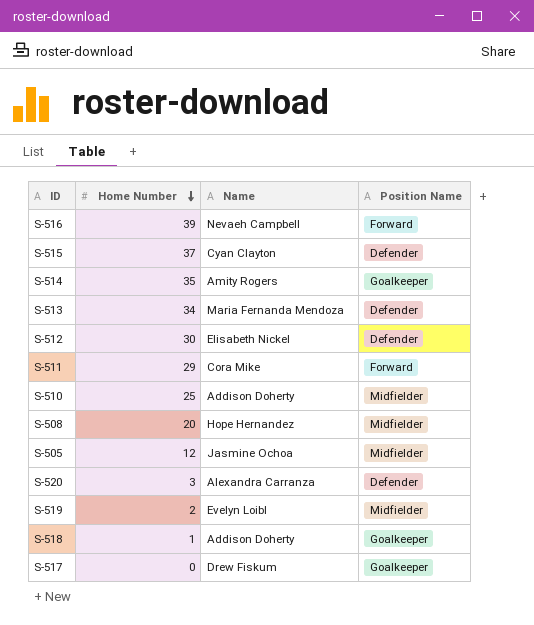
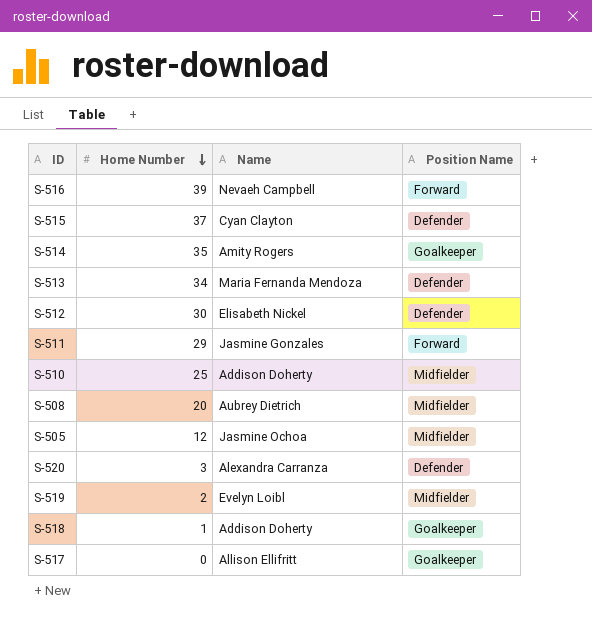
S-511 | Name: Cora Mike -> Jasmine Gonzales
S-508 | Name: Hope Hernandez -> Aubrey Dietrich
S-517 | Name: Drew Fiskum -> Allison Ellifritt

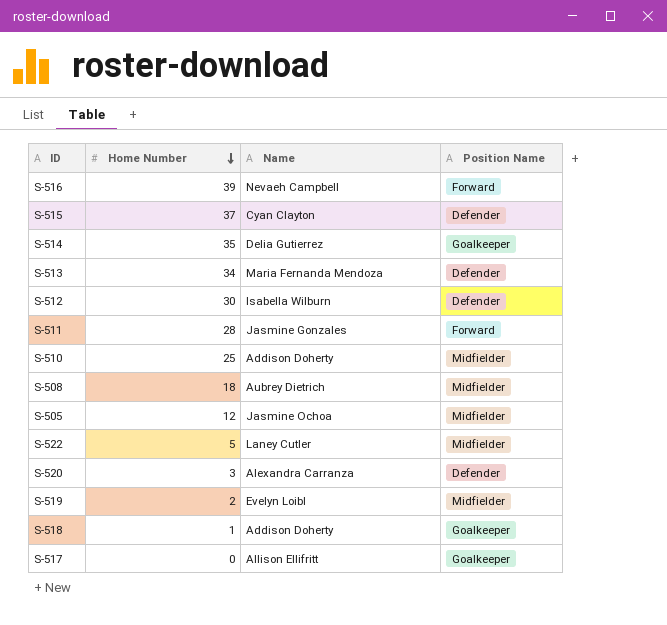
S-514 | Name: Amity Rogers -> Delia Gutierrez
S-512 | Name: Elisabeth Nickel -> Isabella Wilburn
S-511 | Home Number: 29 -> 28
S-508 | Home Number: 20 -> 18
row S-522: none -> 5 | Laney Cutler | Midfielder

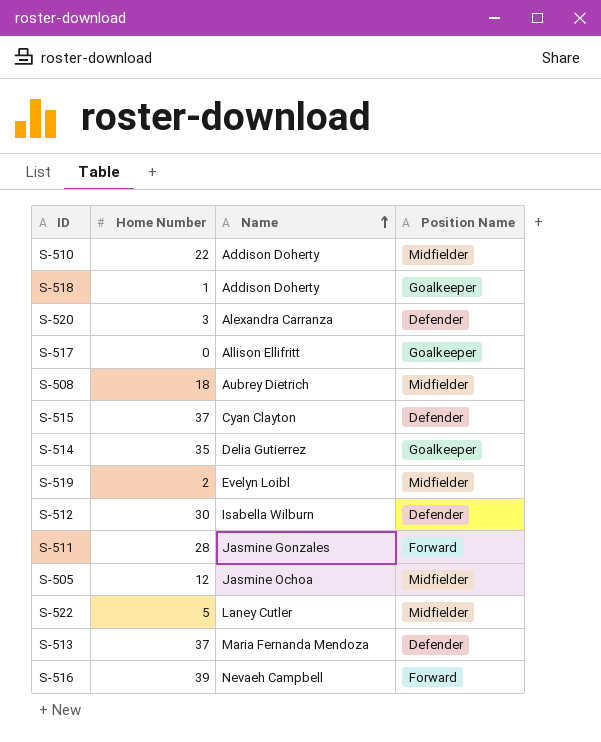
row order: Home Number descending -> Name ascending
S-510 | Home Number: 25 -> 22
S-513 | Home Number: 34 -> 37

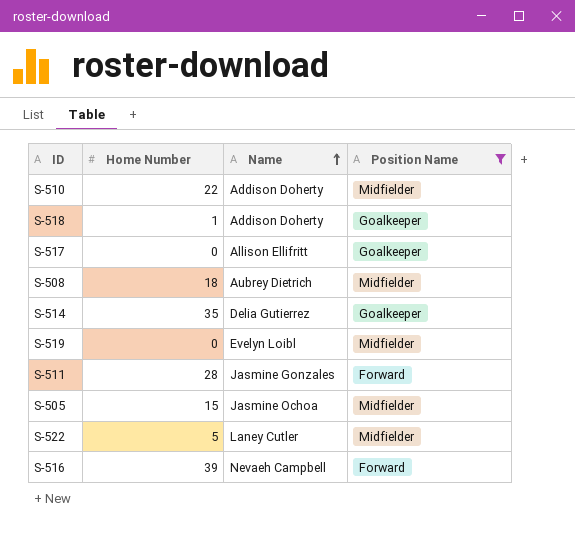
filter: none -> Position Name != Defender
S-519 | Home Number: 2 -> 0
S-505 | Home Number: 12 -> 15

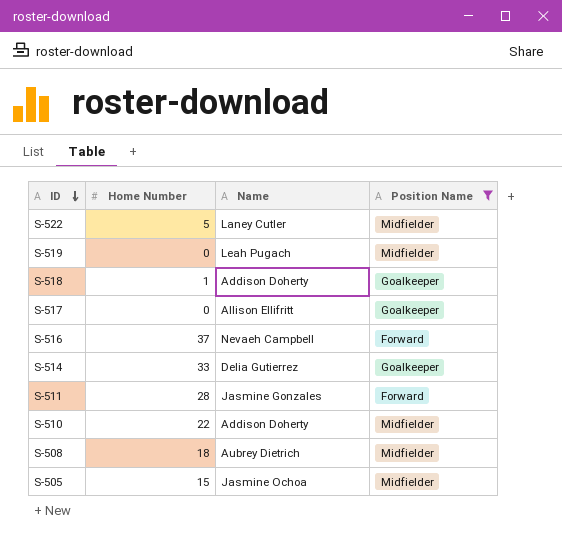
row order: Name ascending -> ID descending
S-519 | Name: Evelyn Loibl -> Leah Pugach
S-516 | Home Number: 39 -> 37
S-514 | Home Number: 35 -> 33

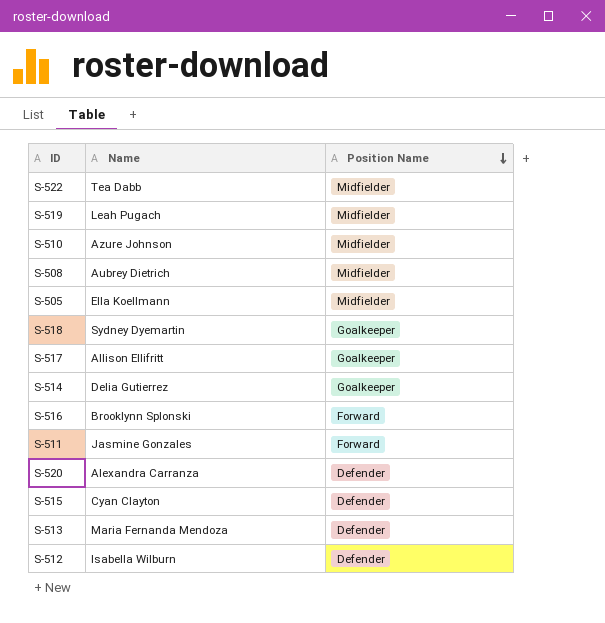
filter: Position Name != Defender -> none
row order: ID descending -> Position Name descending
column Home Number | position: 2 -> none
S-522 | Name: Laney Cutler -> Tea Dabb
S-510 | Name: Addison Doherty -> Azure Johnson
S-505 | Name: Jasmine Ochoa -> Ella Koellmann
S-518 | Name: Addison Doherty -> Sydney Dyemartin
S-516 | Name: Nevaeh Campbell -> Brooklynn Splonski

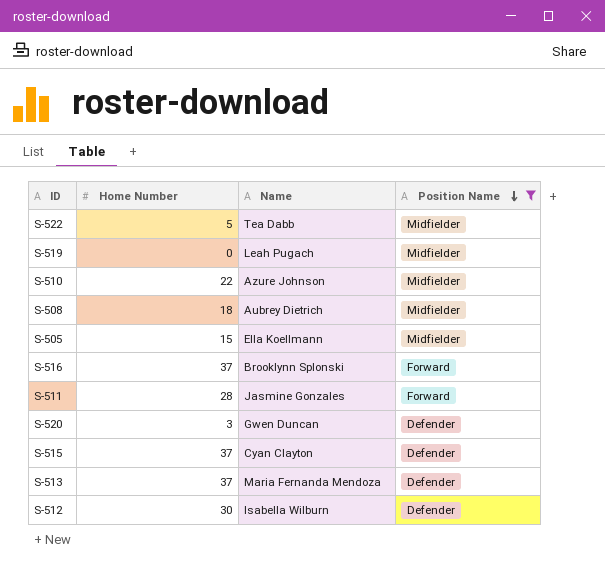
filter: none -> Position Name != Goalkeeper
column Home Number | position: none -> 2
S-520 | Name: Alexandra Carranza -> Gwen Duncan

